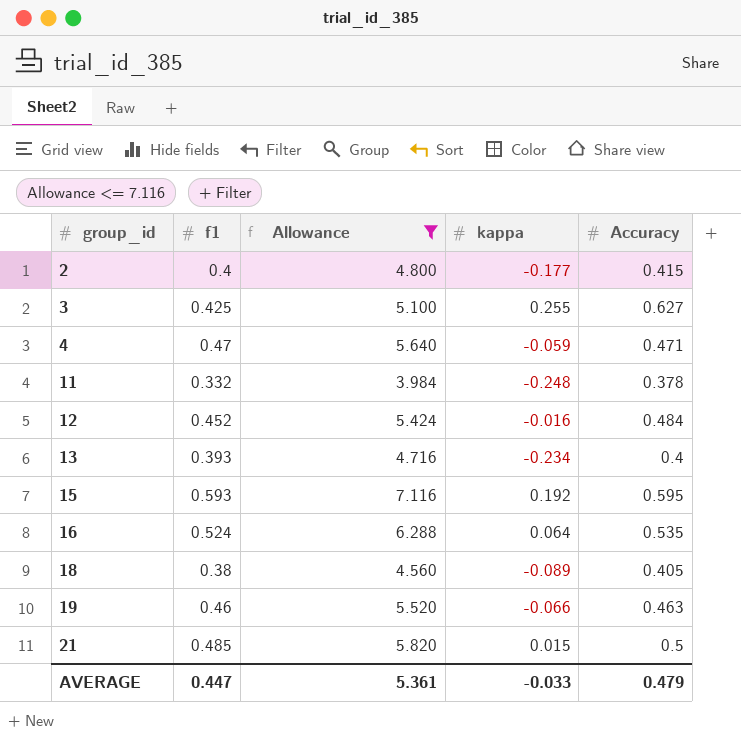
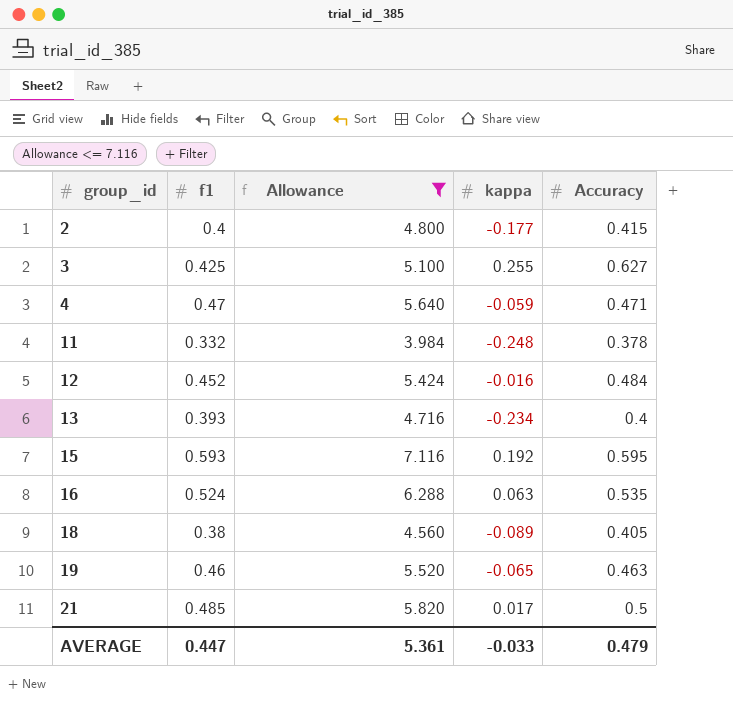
16 | kappa: 0.064 -> 0.063
19 | kappa: -0.066 -> -0.065
21 | kappa: 0.015 -> 0.017

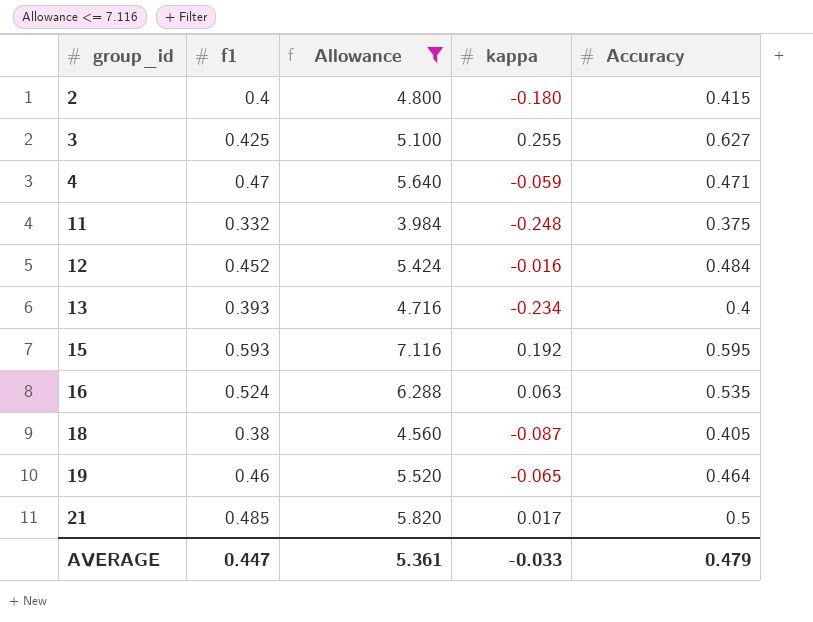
2 | kappa: -0.177 -> -0.180
11 | Accuracy: 0.378 -> 0.375
18 | kappa: -0.089 -> -0.087
19 | Accuracy: 0.463 -> 0.464

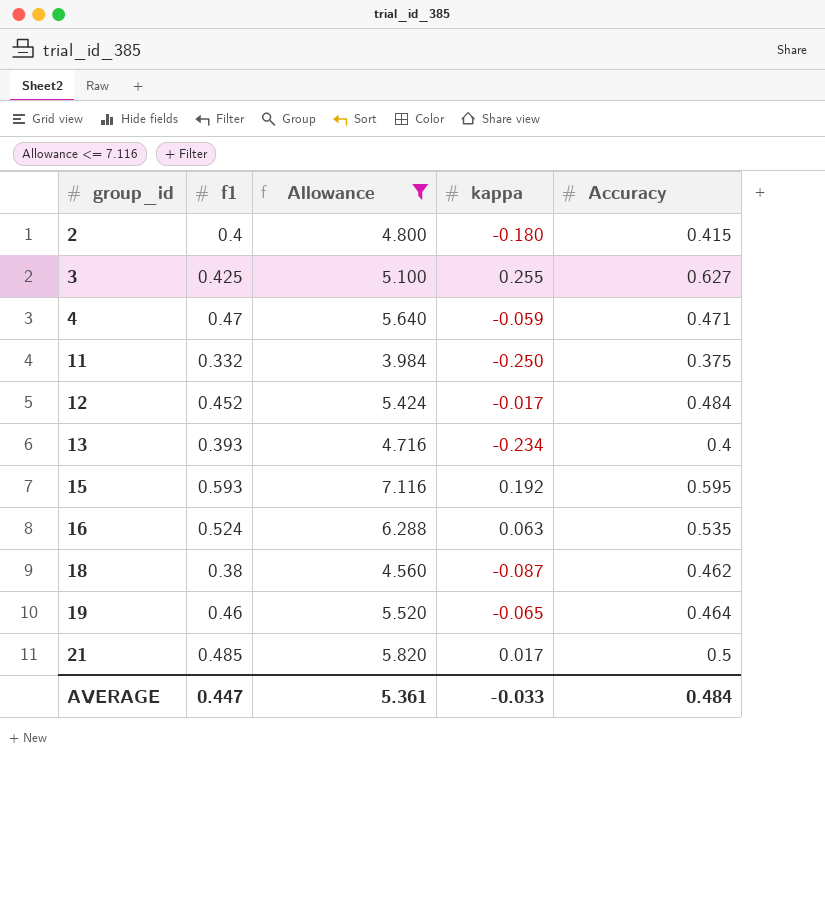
11 | kappa: -0.248 -> -0.250
12 | kappa: -0.016 -> -0.017
18 | Accuracy: 0.405 -> 0.462
AVERAGE | Accuracy: 0.479 -> 0.484

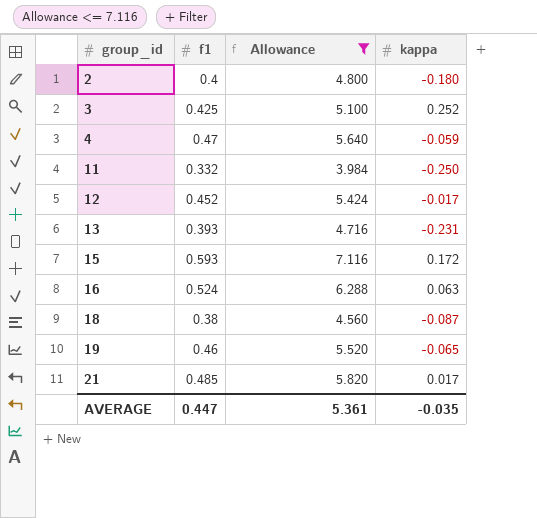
column Accuracy | position: 5 -> none
3 | kappa: 0.255 -> 0.252
13 | kappa: -0.234 -> -0.231
15 | kappa: 0.192 -> 0.172
AVERAGE | kappa: -0.033 -> -0.035

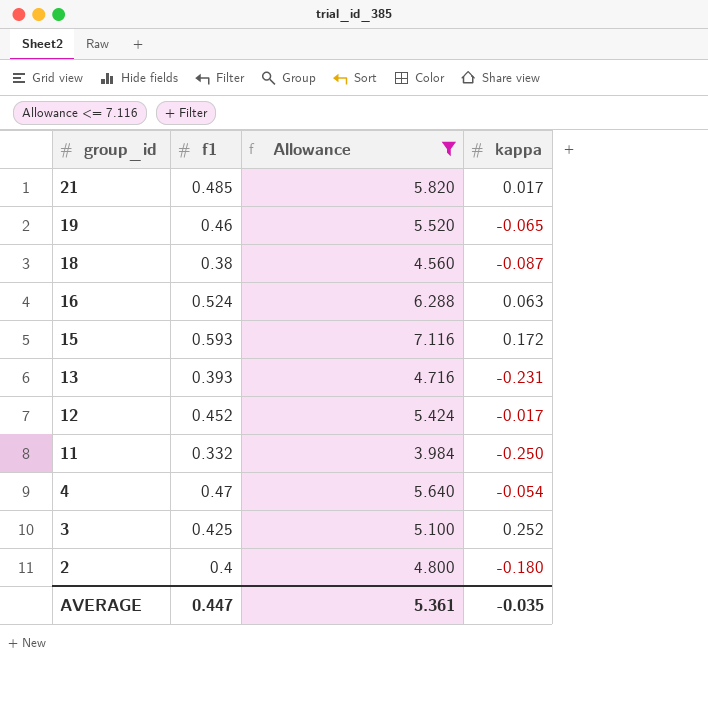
row order: group_id ascending -> group_id descending
4 | kappa: -0.059 -> -0.054

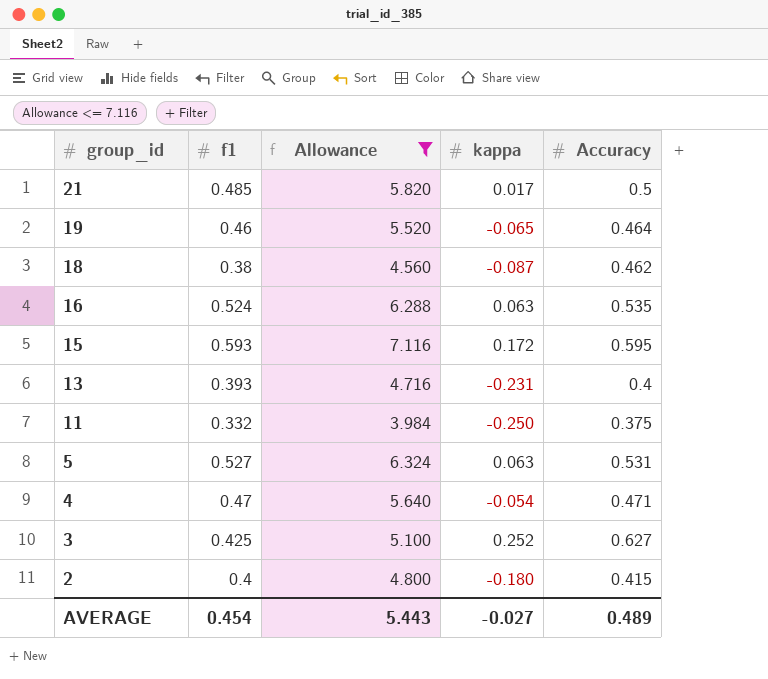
column Accuracy | position: none -> 5
row 12: 0.452 | 5.424 | -0.017 -> none
row 5: none -> 0.527 | 6.324 | 0.063 | 0.531
AVERAGE | f1: 0.447 -> 0.454
AVERAGE | Allowance: 5.361 -> 5.443
AVERAGE | kappa: -0.035 -> -0.027

